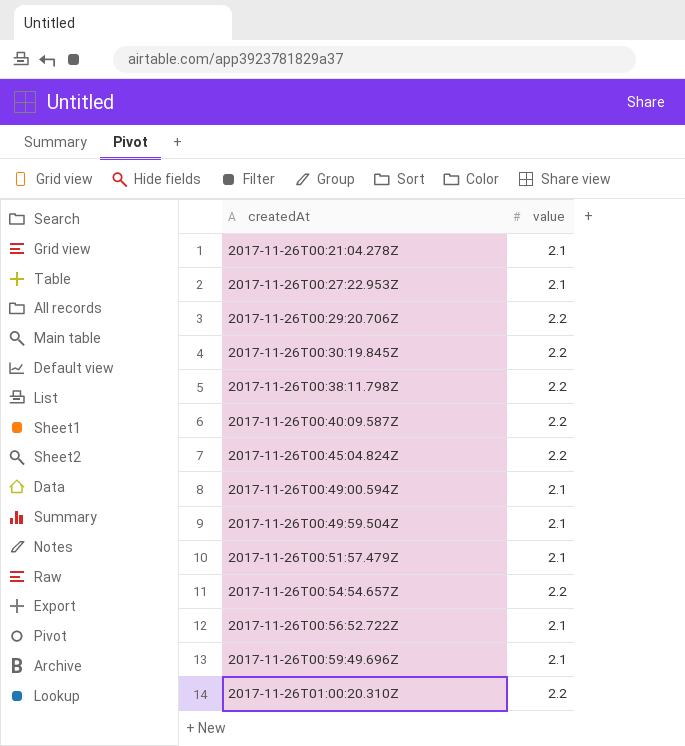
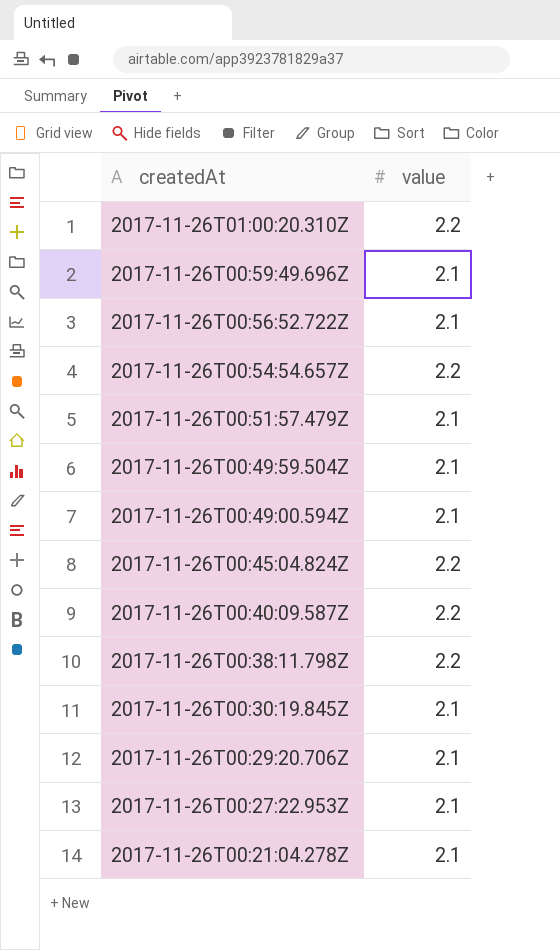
row order: createdAt ascending -> createdAt descending
2017-11-26T00:30:19.845Z | value: 2.2 -> 2.1
2017-11-26T00:29:20.706Z | value: 2.2 -> 2.1

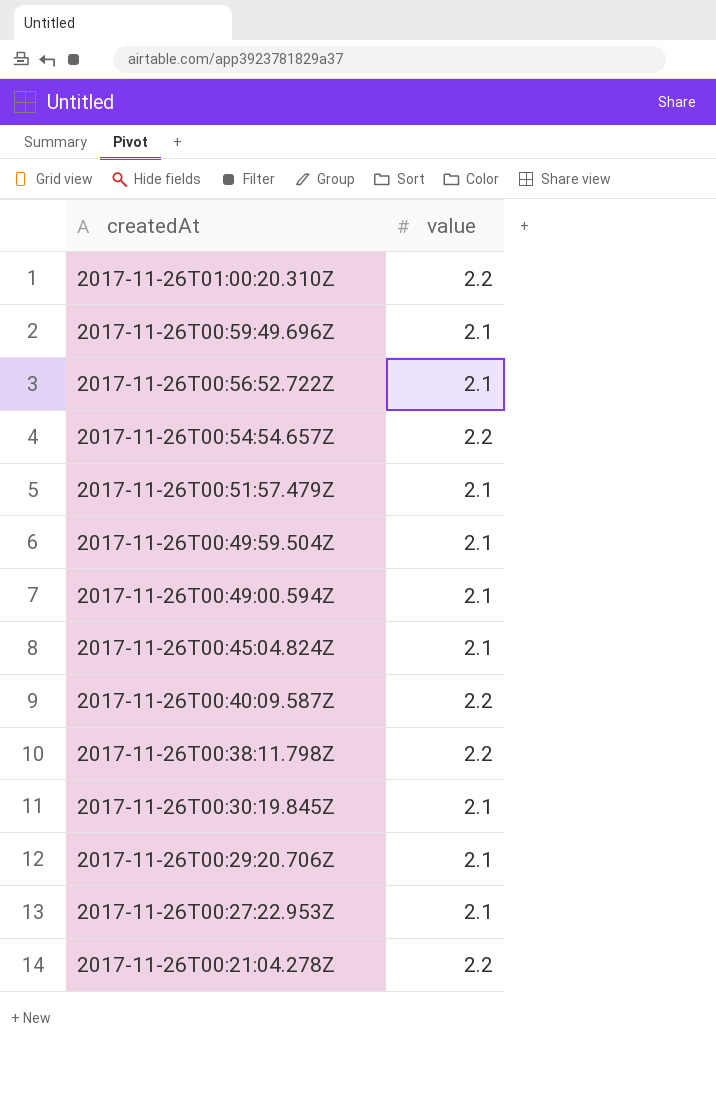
2017-11-26T00:45:04.824Z | value: 2.2 -> 2.1
2017-11-26T00:21:04.278Z | value: 2.1 -> 2.2

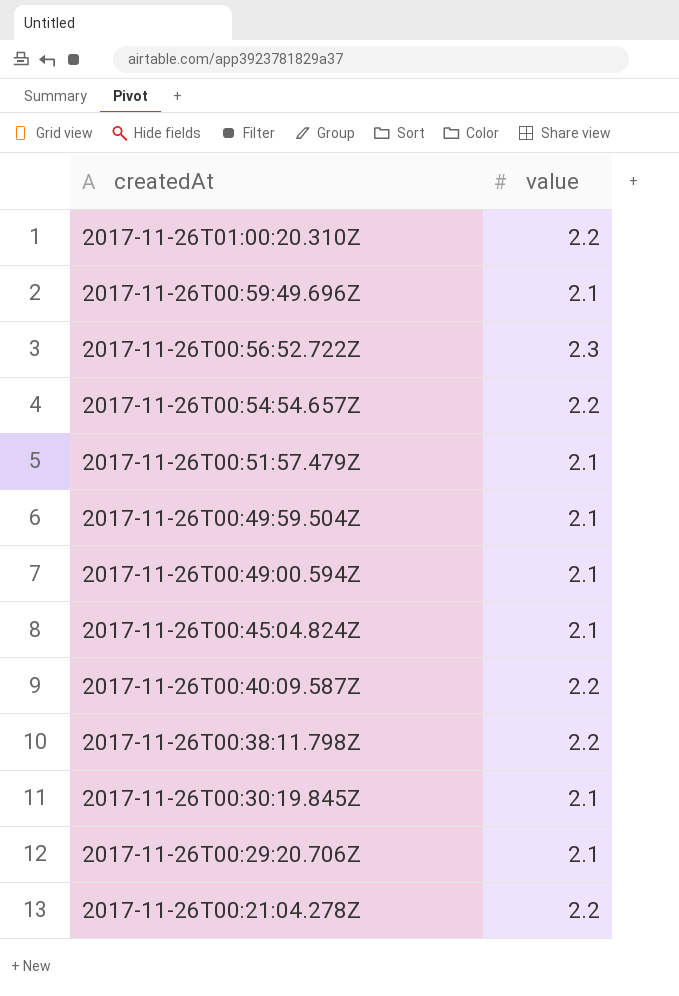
row 2017-11-26T00:27:22.953Z: 2.1 -> none
2017-11-26T00:56:52.722Z | value: 2.1 -> 2.3

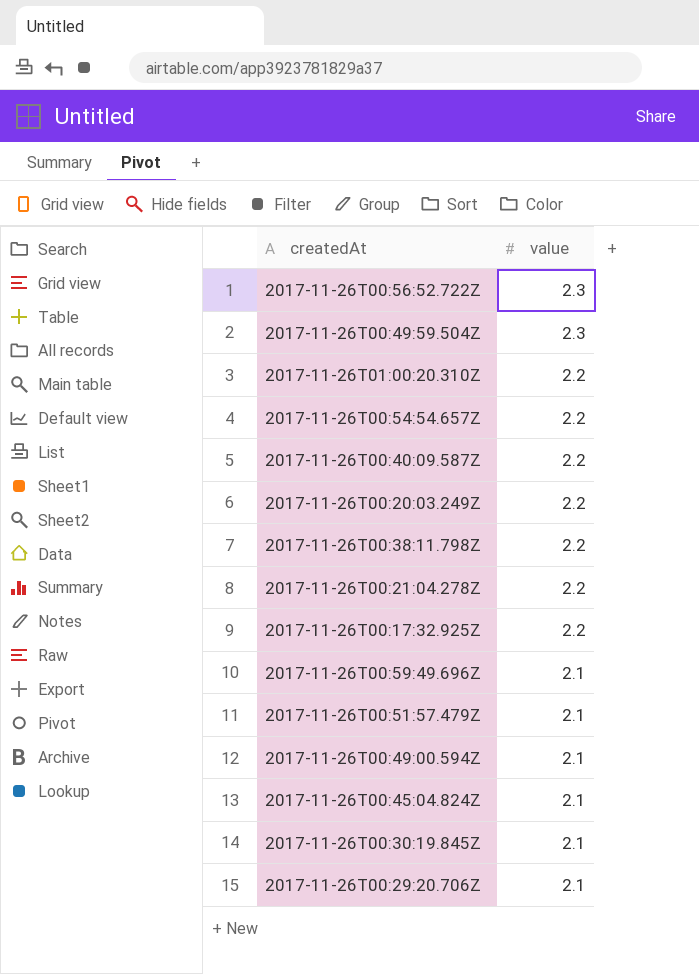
row order: createdAt descending -> value descending
2017-11-26T00:49:59.504Z | value: 2.1 -> 2.3
row 2017-11-26T00:20:03.249Z: none -> 2.2
row 2017-11-26T00:17:32.925Z: none -> 2.2

